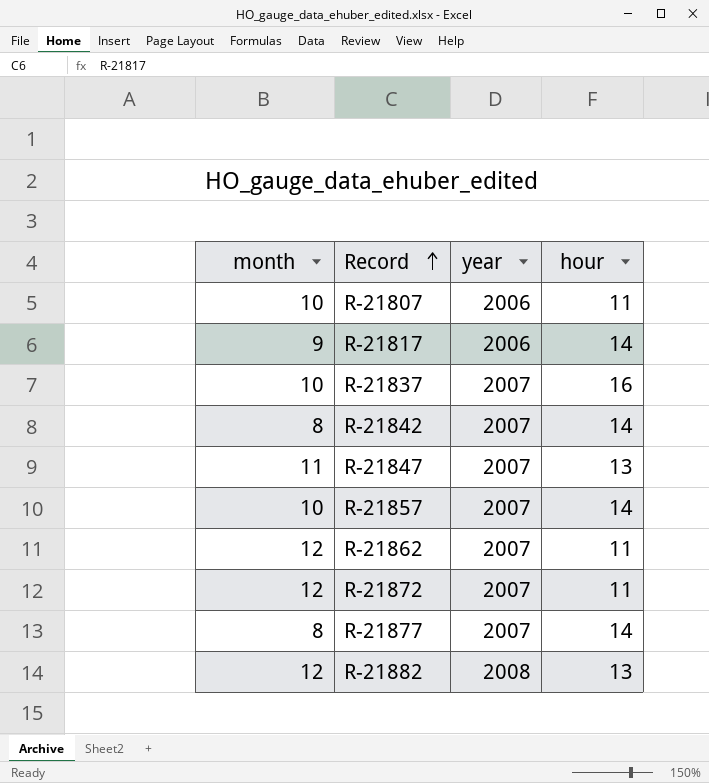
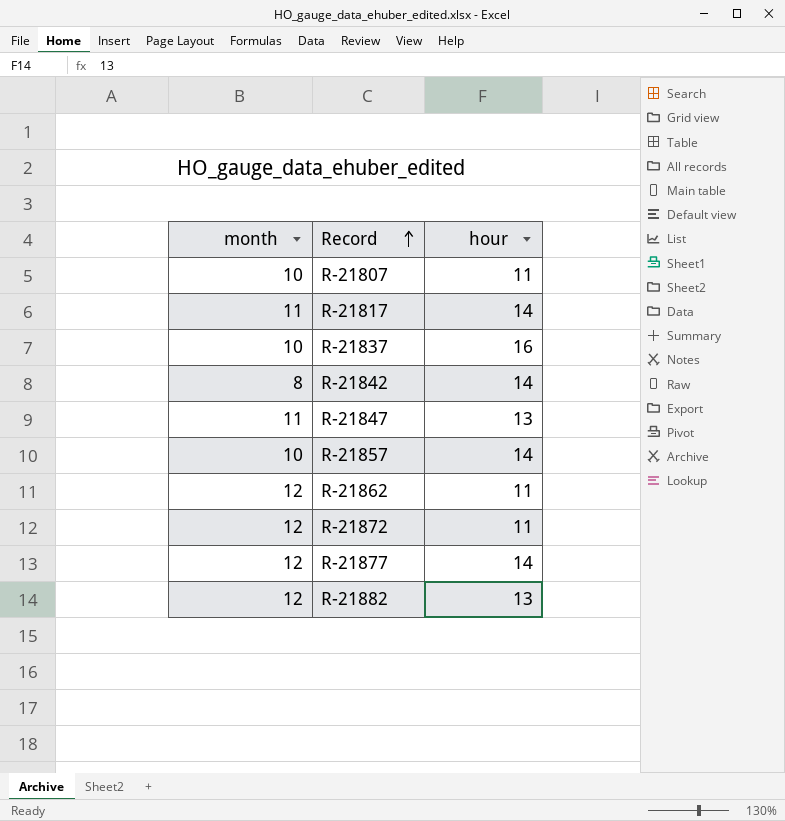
column year | position: 3 -> none
R-21817 | month: 9 -> 11
R-21877 | month: 8 -> 12

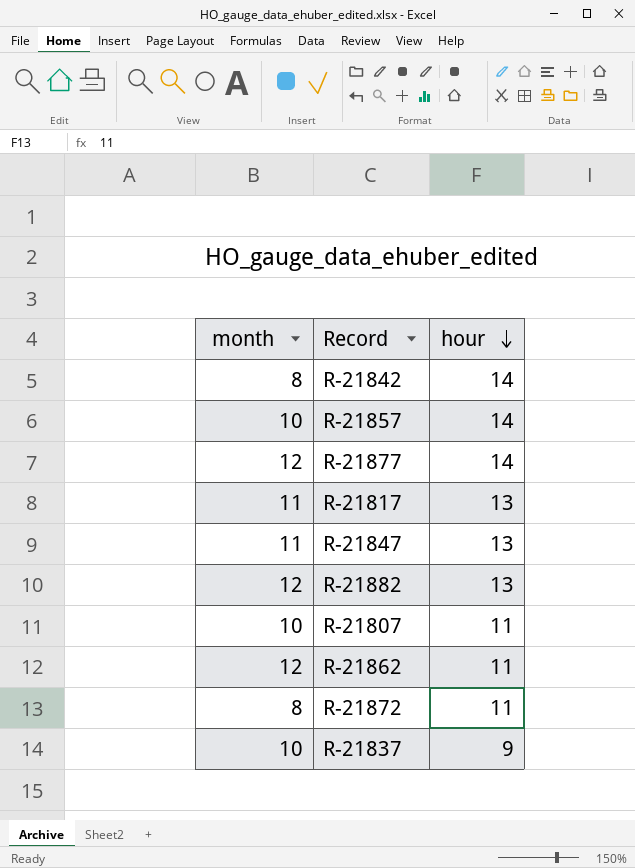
row order: Record ascending -> hour descending
R-21817 | hour: 14 -> 13
R-21872 | month: 12 -> 8
R-21837 | hour: 16 -> 9

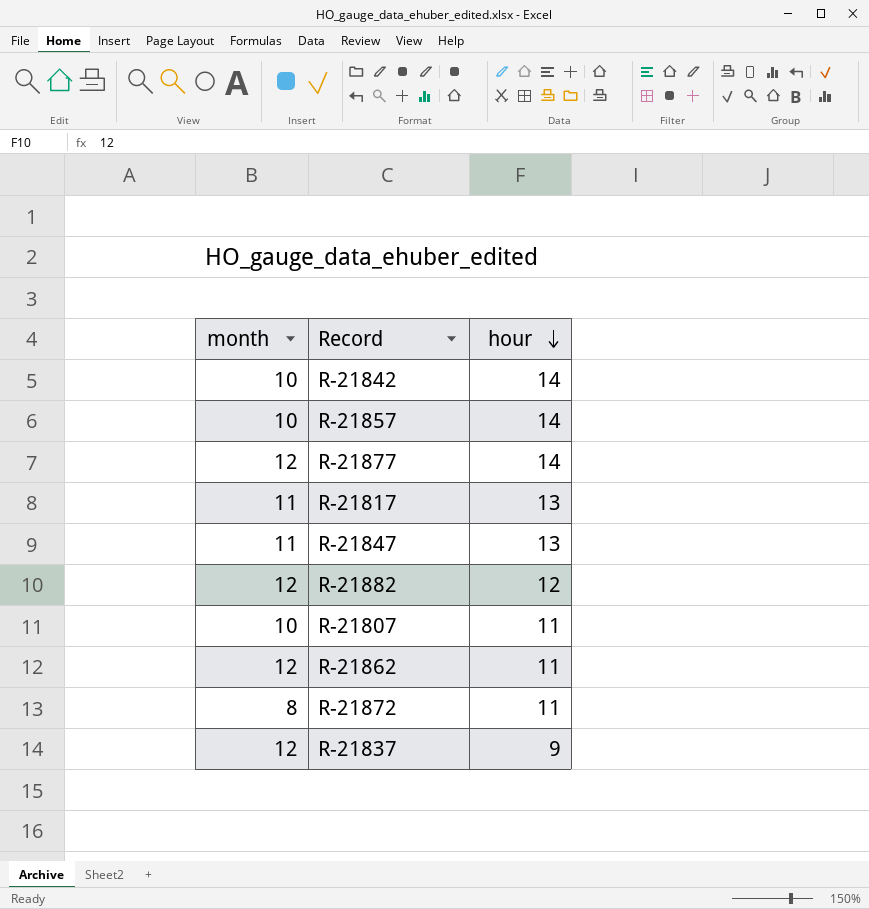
R-21842 | month: 8 -> 10
R-21882 | hour: 13 -> 12
R-21837 | month: 10 -> 12

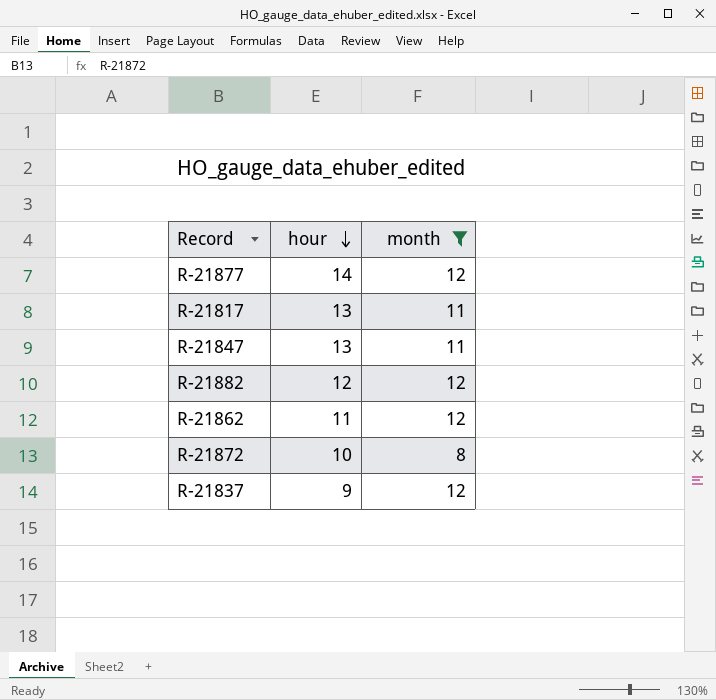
filter: none -> month != 10
column month | position: 1 -> 3
R-21872 | hour: 11 -> 10

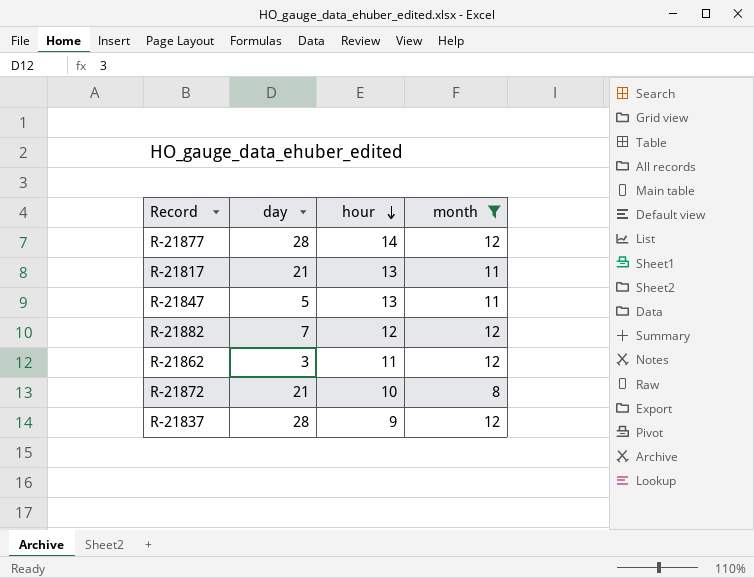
column day | position: none -> 2

